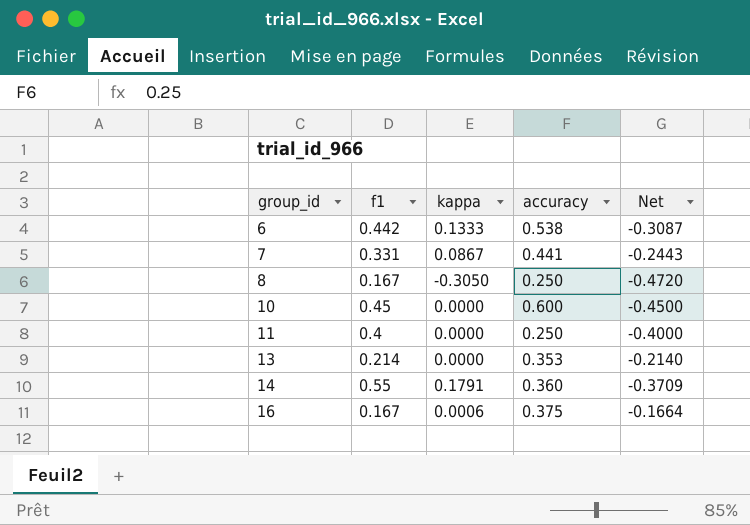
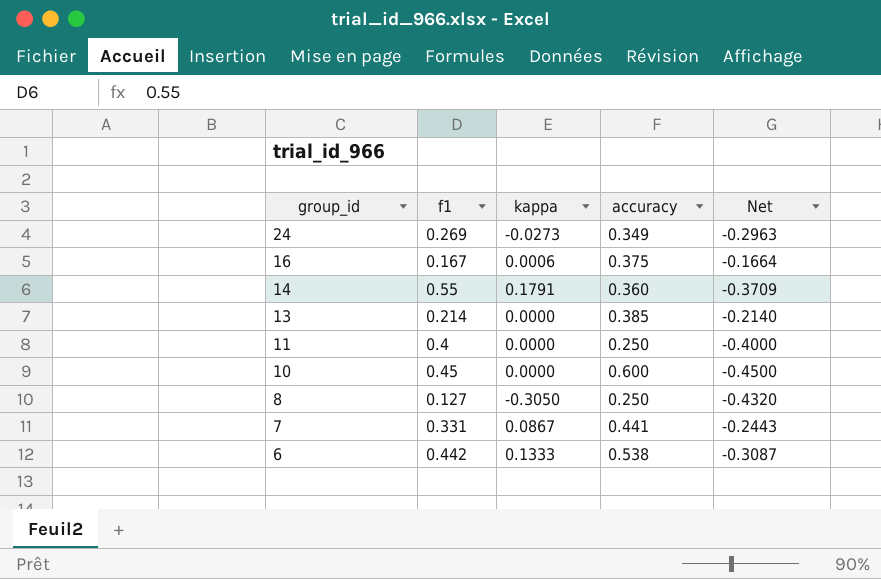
row order: group_id ascending -> group_id descending
row 24: none -> 0.269 | -0.0273 | 0.349 | -0.2963
13 | accuracy: 0.353 -> 0.385
8 | f1: 0.167 -> 0.127
8 | Net: -0.4720 -> -0.4320

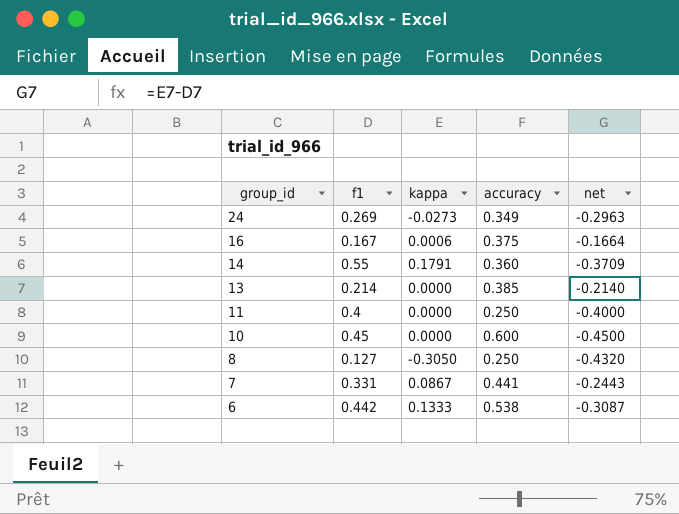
column name: Net -> net

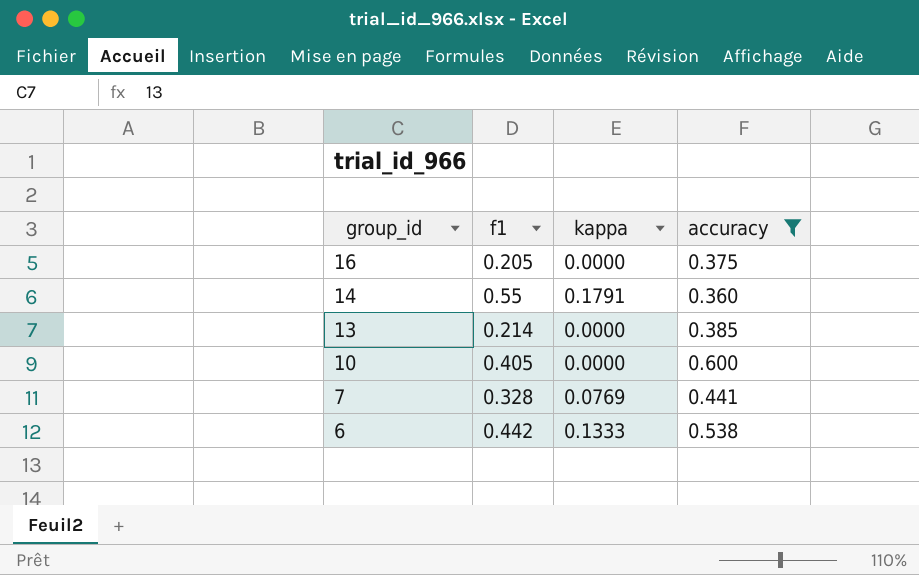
filter: none -> accuracy >= 0.360
column net | formula: [kappa] - [f1] -> none
16 | f1: 0.167 -> 0.205
16 | kappa: 0.0006 -> 0.0000
10 | f1: 0.45 -> 0.405
7 | f1: 0.331 -> 0.328
7 | kappa: 0.0867 -> 0.0769

